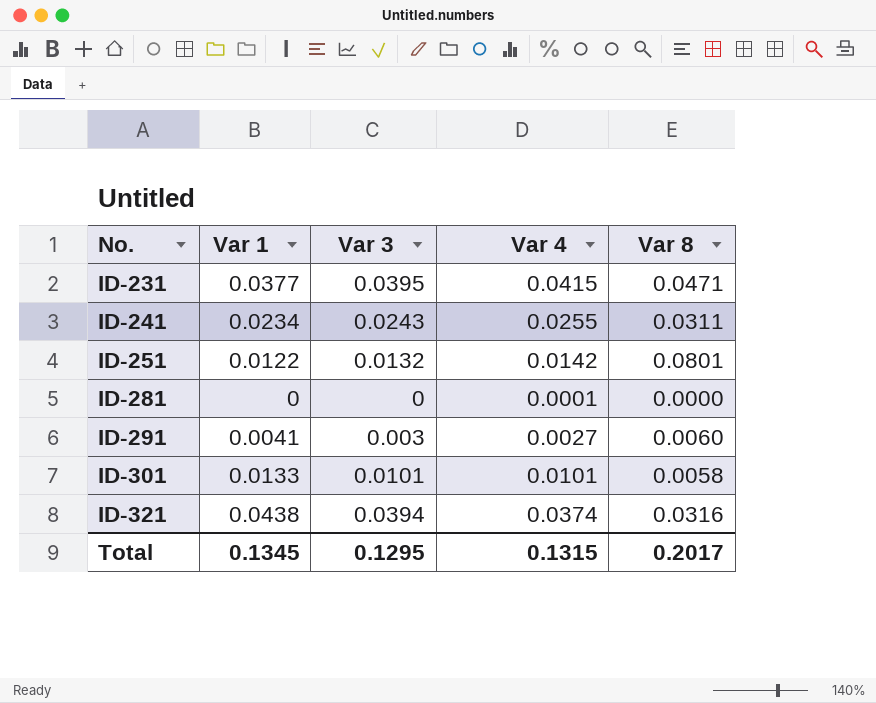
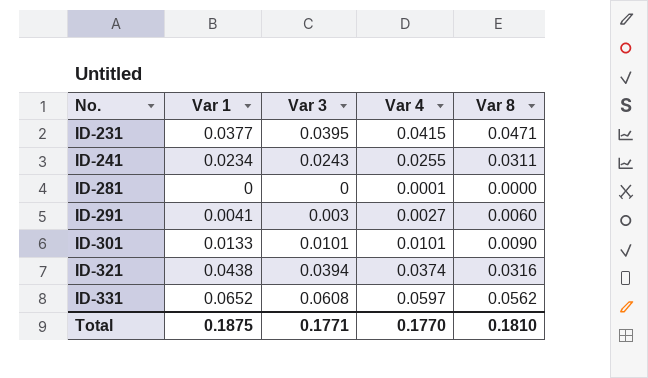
row ID-251: 0.0122 | 0.0132 | 0.0142 | 0.0801 -> none
ID-301 | Var 8: 0.0058 -> 0.0090
row ID-331: none -> 0.0652 | 0.0608 | 0.0597 | 0.0562
Total | Var 1: 0.1345 -> 0.1875
Total | Var 3: 0.1295 -> 0.1771
Total | Var 4: 0.1315 -> 0.1770
Total | Var 8: 0.2017 -> 0.1810

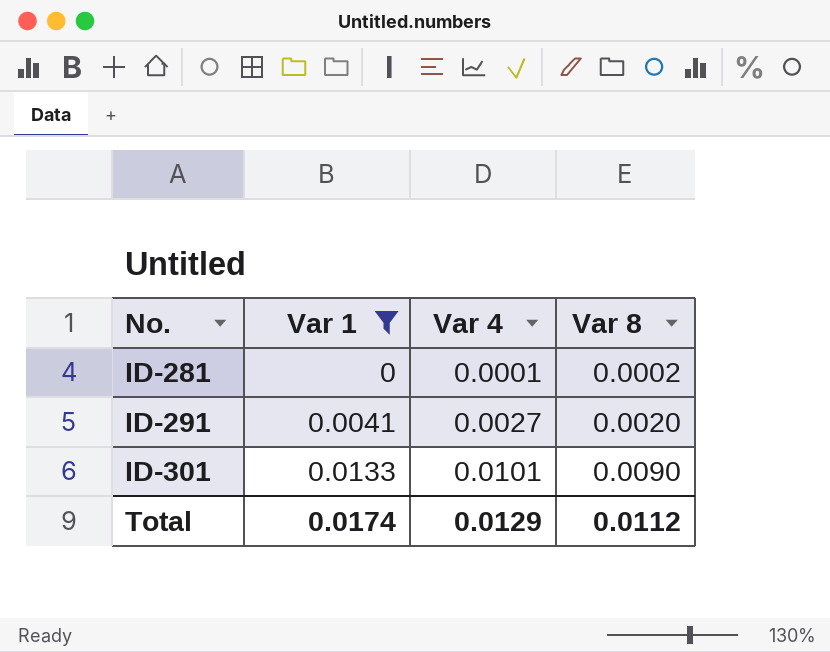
filter: none -> Var 1 <= 0.0133
column Var 3 | position: 3 -> none
ID-281 | Var 8: 0.0000 -> 0.0002
ID-291 | Var 8: 0.0060 -> 0.0020
Total | Var 1: 0.1875 -> 0.0174
Total | Var 4: 0.1770 -> 0.0129
Total | Var 8: 0.1810 -> 0.0112

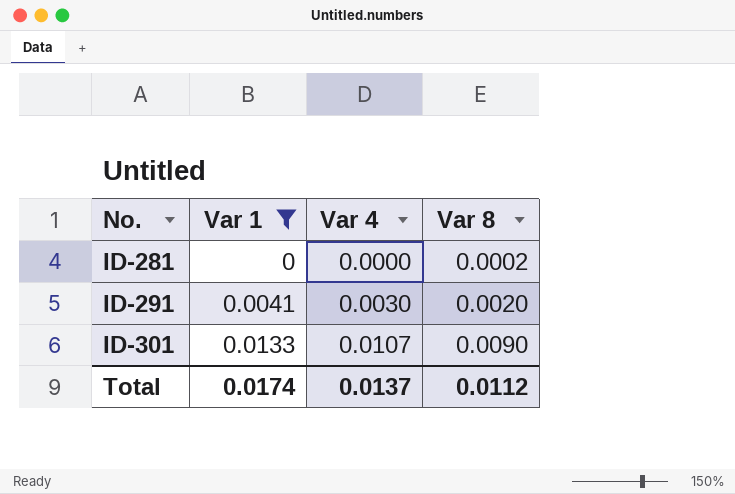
ID-281 | Var 4: 0.0001 -> 0.0000
ID-291 | Var 4: 0.0027 -> 0.0030
ID-301 | Var 4: 0.0101 -> 0.0107
Total | Var 4: 0.0129 -> 0.0137

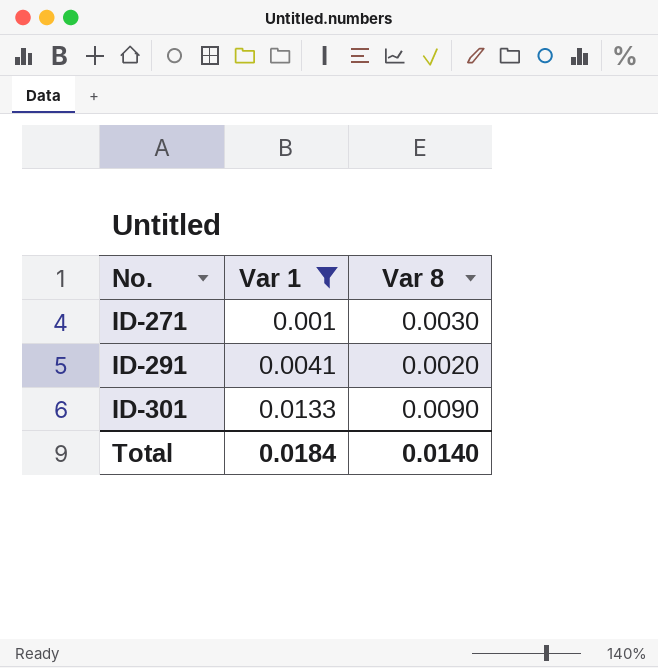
column Var 4 | position: 3 -> none
row ID-281: 0 | 0.0000 | 0.0002 -> none
row ID-271: none -> 0.001 | 0.0030
Total | Var 1: 0.0174 -> 0.0184
Total | Var 8: 0.0112 -> 0.0140

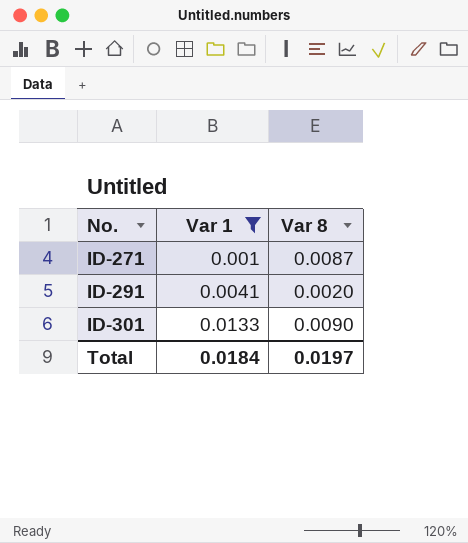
ID-271 | Var 8: 0.0030 -> 0.0087
Total | Var 8: 0.0140 -> 0.0197

